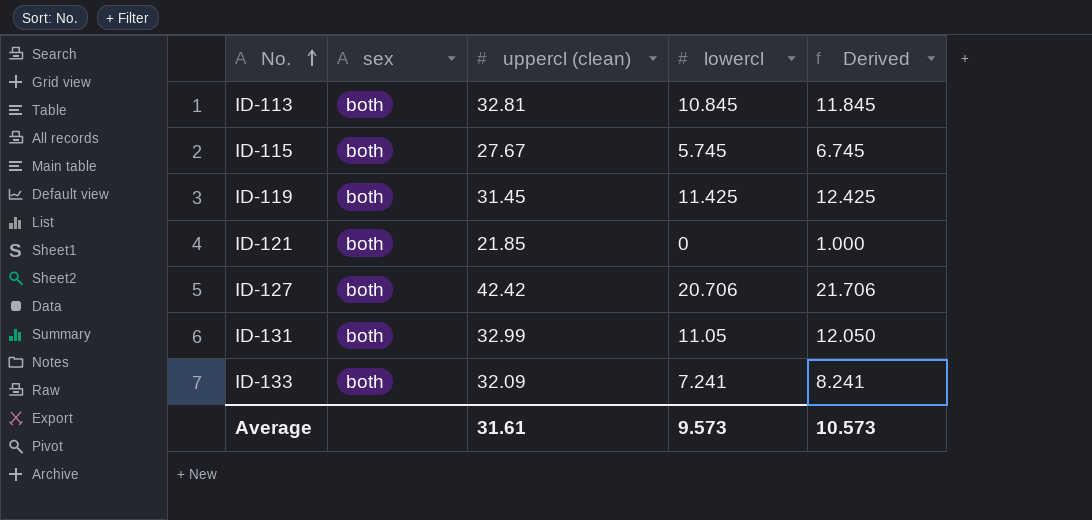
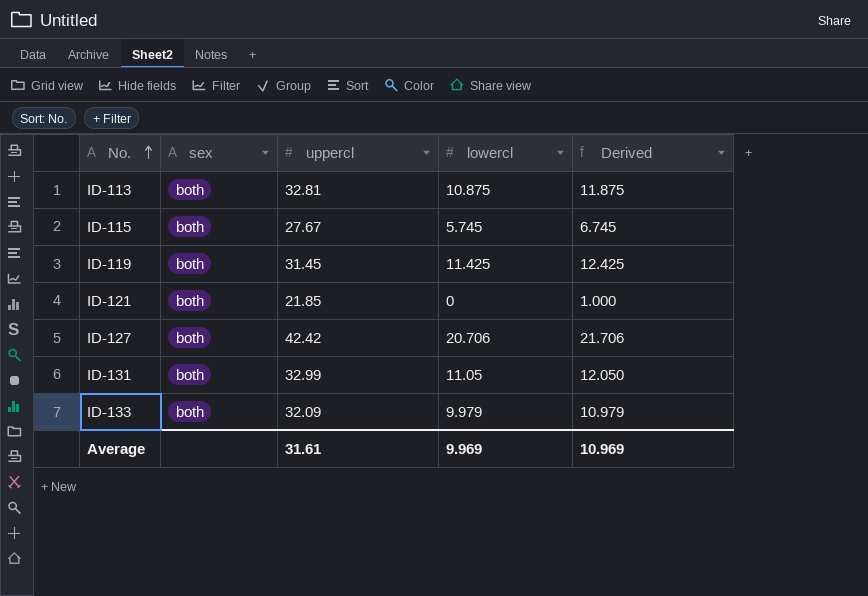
column name: uppercl (clean) -> uppercl
ID-113 | lowercl: 10.845 -> 10.875
ID-113 | Derived: 11.845 -> 11.875
ID-133 | lowercl: 7.241 -> 9.979
ID-133 | Derived: 8.241 -> 10.979
Average | lowercl: 9.573 -> 9.969
Average | Derived: 10.573 -> 10.969

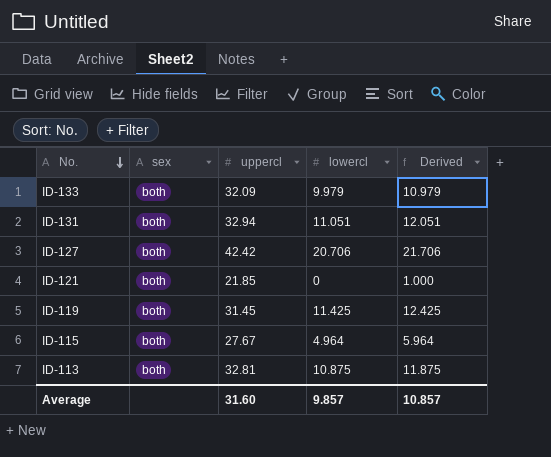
row order: No. ascending -> No. descending
ID-131 | uppercl: 32.99 -> 32.94
ID-131 | lowercl: 11.05 -> 11.051
ID-131 | Derived: 12.050 -> 12.051
ID-115 | lowercl: 5.745 -> 4.964
ID-115 | Derived: 6.745 -> 5.964
Average | uppercl: 31.61 -> 31.60
Average | lowercl: 9.969 -> 9.857
Average | Derived: 10.969 -> 10.857

